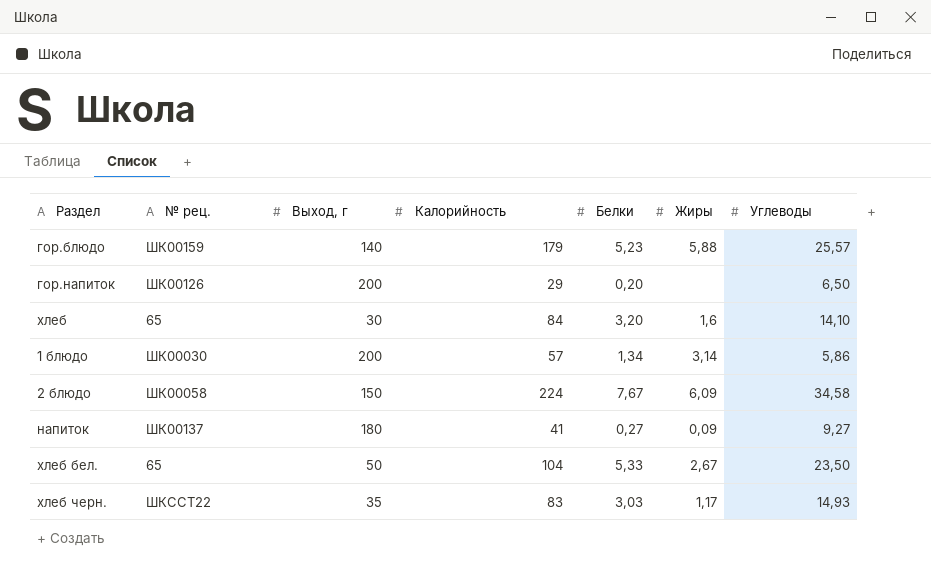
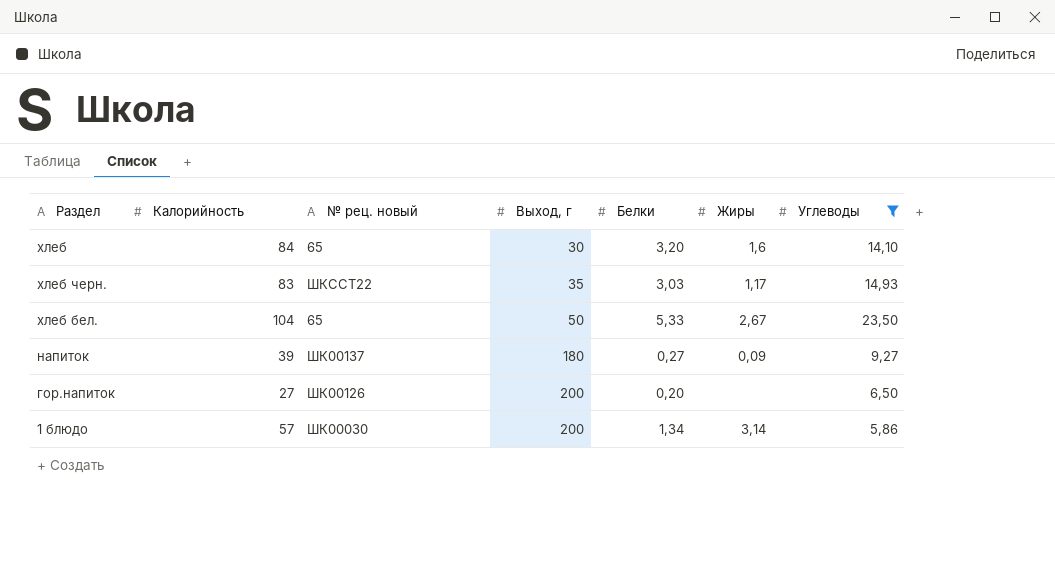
filter: none -> Углеводы <= 23,50
row order: none -> Выход, г ascending
column Калорийность | position: 4 -> 2
column name: № рец. -> № рец. новый
напиток | Калорийность: 41 -> 39
гор.напиток | Калорийность: 29 -> 27

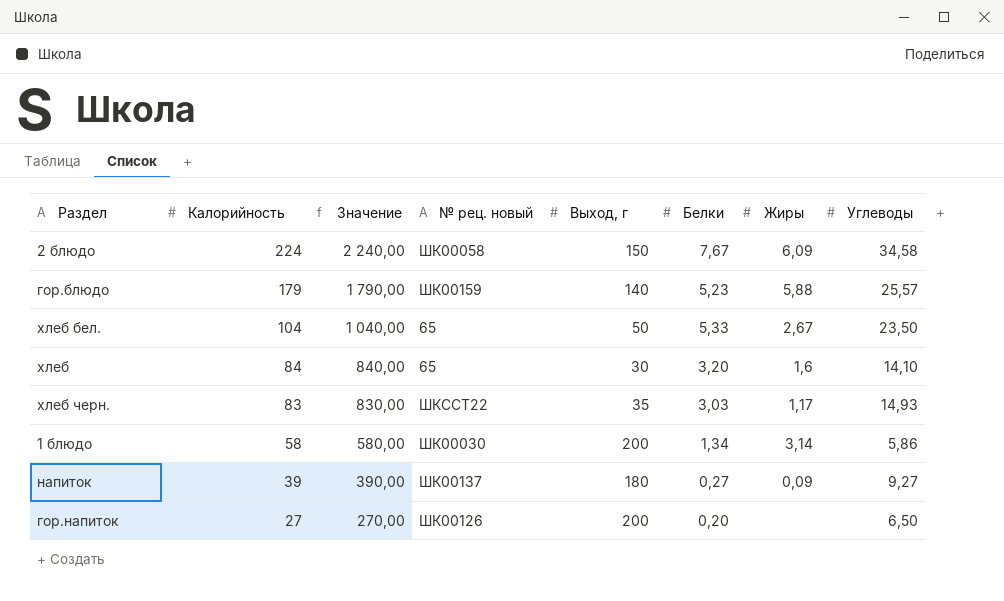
filter: Углеводы <= 23,50 -> none
row order: Выход, г ascending -> Калорийность descending
column Значение | formula: none -> [Калорийность] * 10
1 блюдо | Калорийность: 57 -> 58

